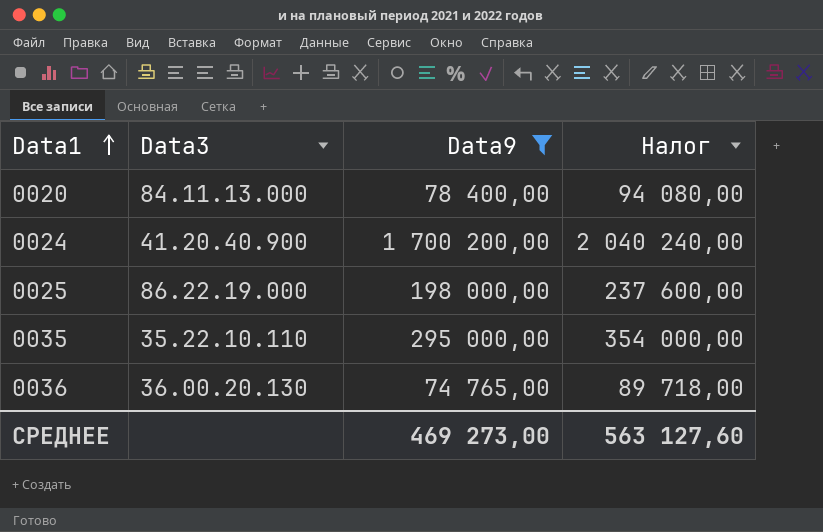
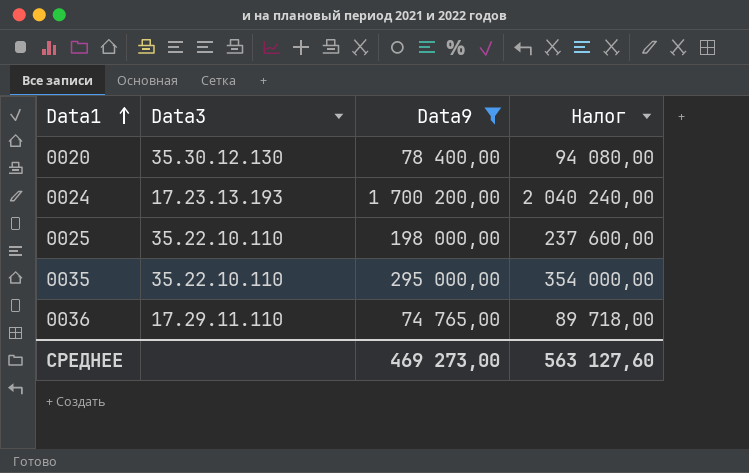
0020 | Data3: 84.11.13.000 -> 35.30.12.130
0024 | Data3: 41.20.40.900 -> 17.23.13.193
0025 | Data3: 86.22.19.000 -> 35.22.10.110
0036 | Data3: 36.00.20.130 -> 17.29.11.110

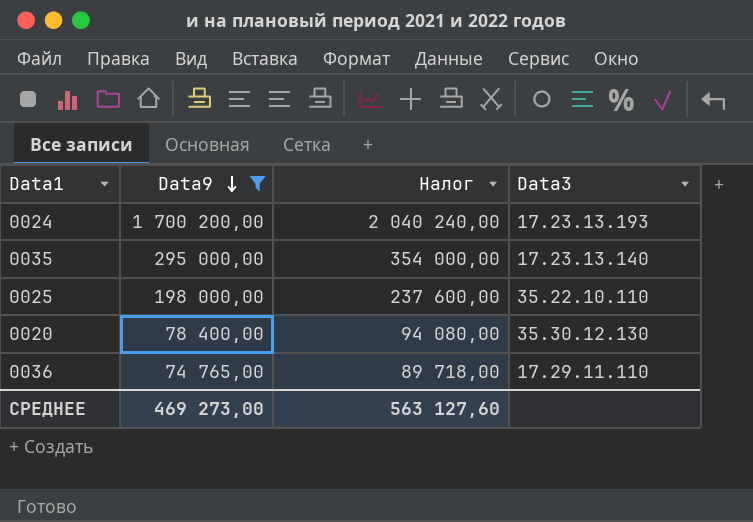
row order: Data1 ascending -> Data9 descending
column Data3 | position: 2 -> 4
0035 | Data3: 35.22.10.110 -> 17.23.13.140

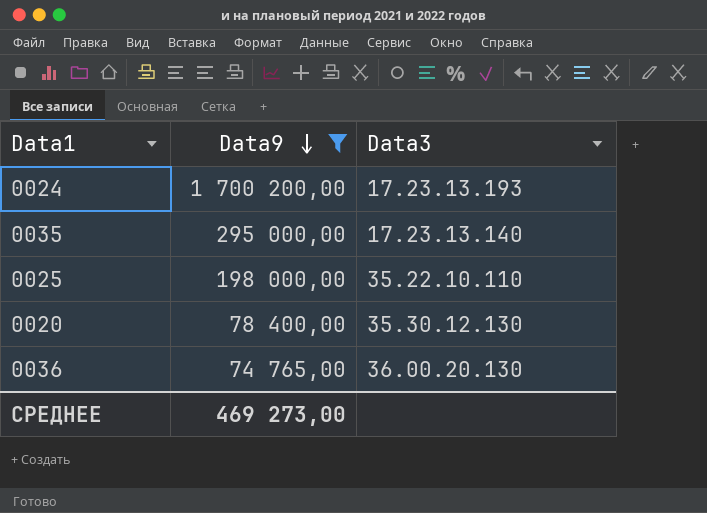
column Налог | formula: [Data9] * 1,2 -> none
0036 | Data3: 17.29.11.110 -> 36.00.20.130

